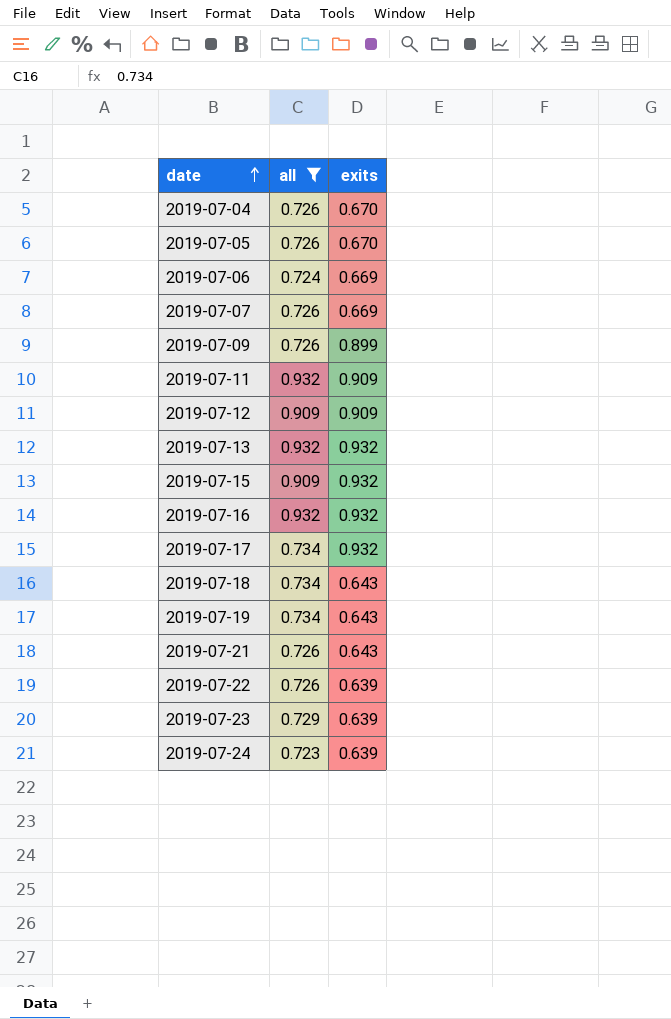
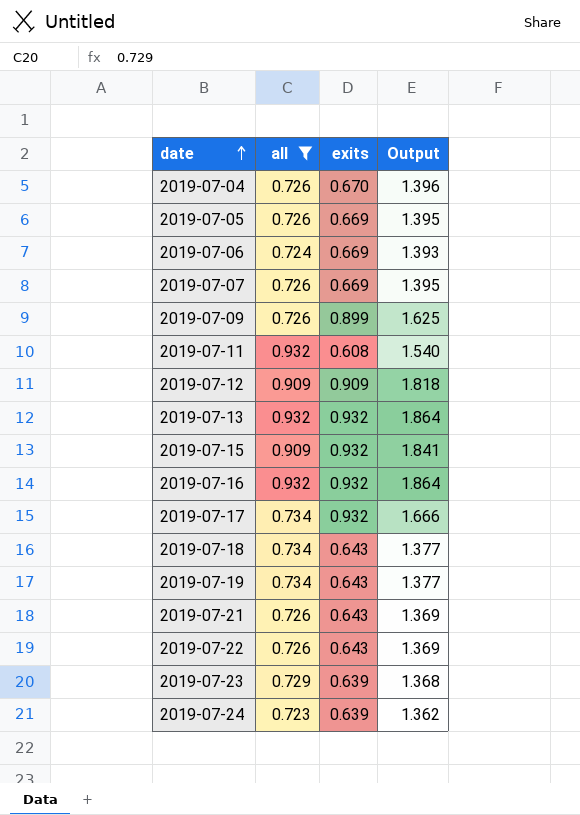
column Output | formula: none -> [all] + [exits]
2019-07-05 | exits: 0.670 -> 0.669
2019-07-11 | exits: 0.909 -> 0.608
2019-07-22 | exits: 0.639 -> 0.643

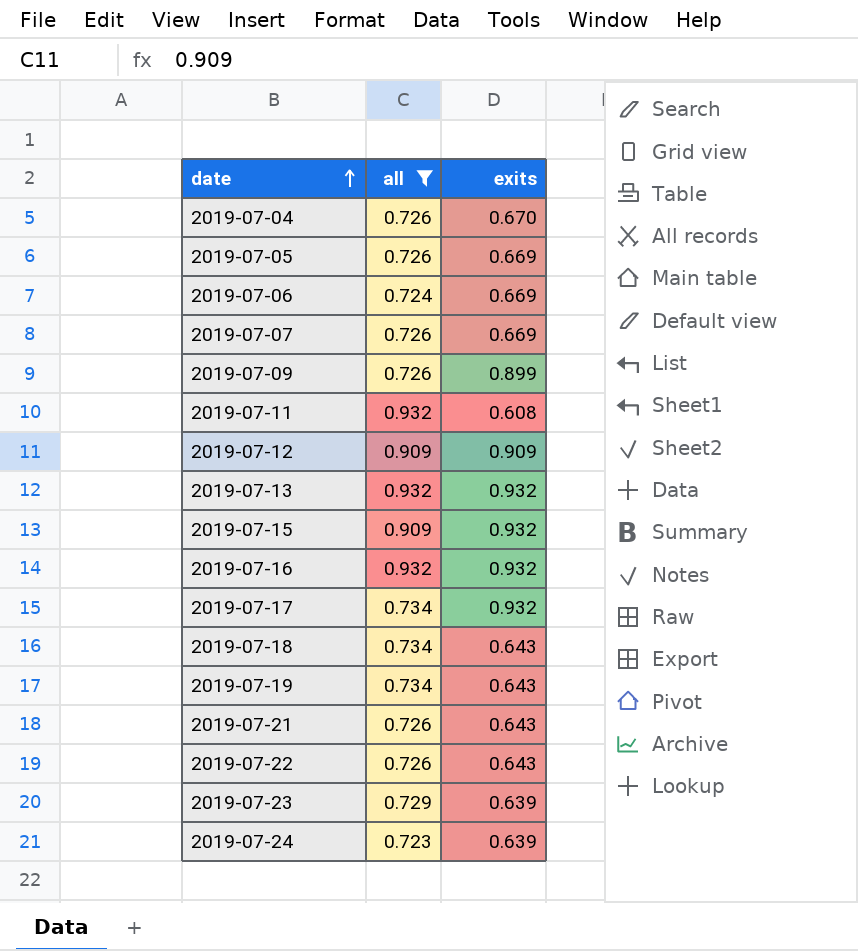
column Output | formula: [all] + [exits] -> none

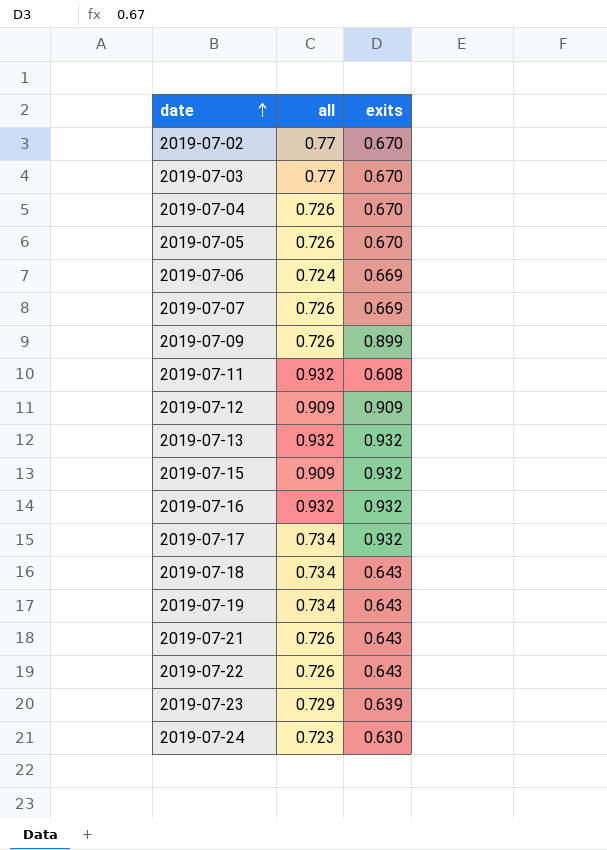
filter: all != 0.77 -> none
2019-07-05 | exits: 0.669 -> 0.670
2019-07-24 | exits: 0.639 -> 0.630

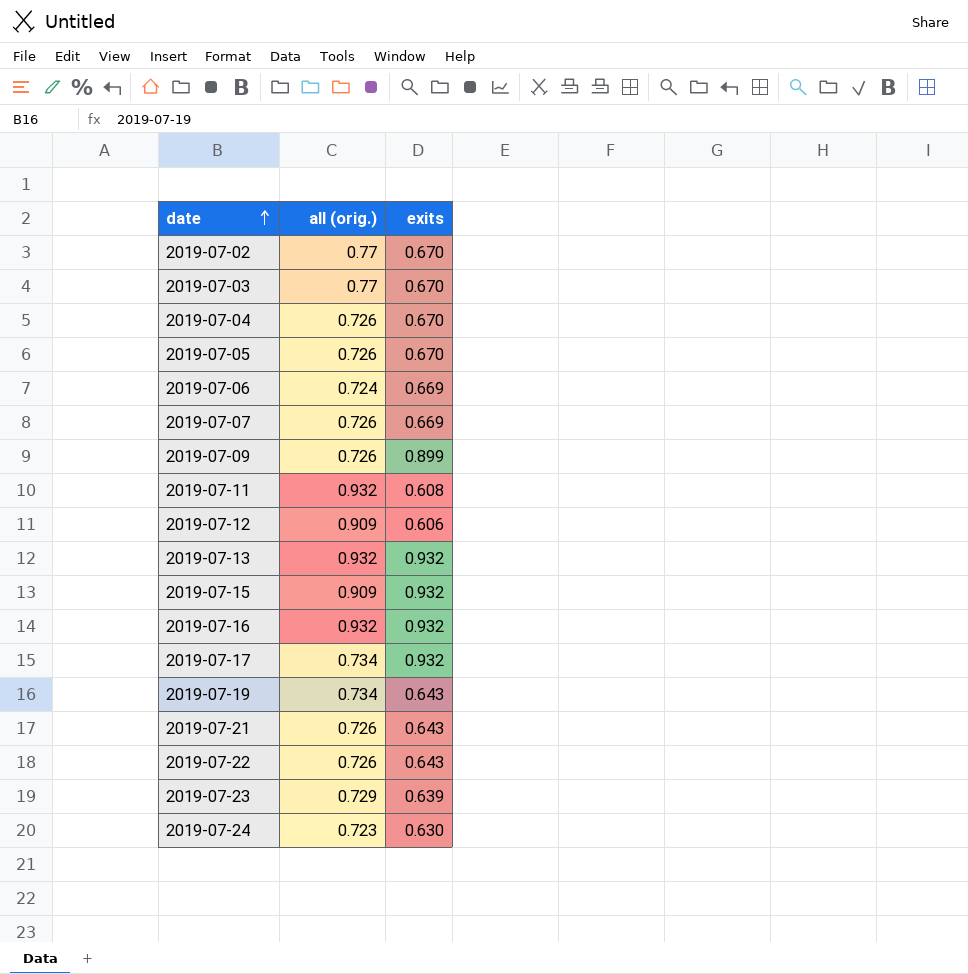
column name: all -> all (orig.)
row 2019-07-18: 0.734 | 0.643 -> none
2019-07-12 | exits: 0.909 -> 0.606

